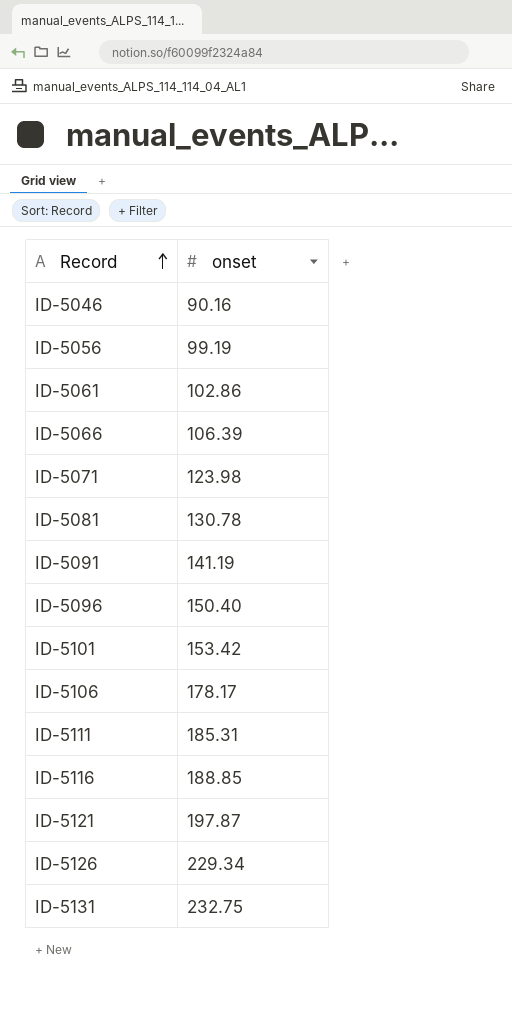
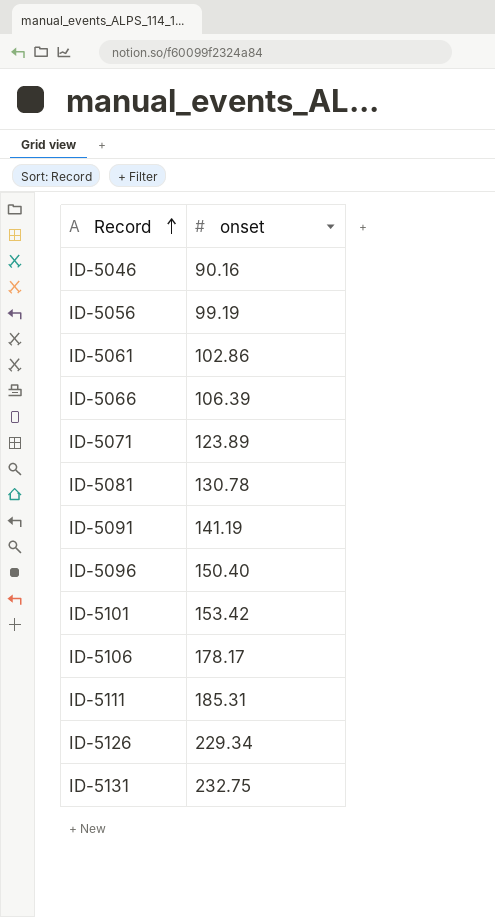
row ID-5116: 188.85 -> none
row ID-5121: 197.87 -> none
ID-5071 | onset: 123.98 -> 123.89

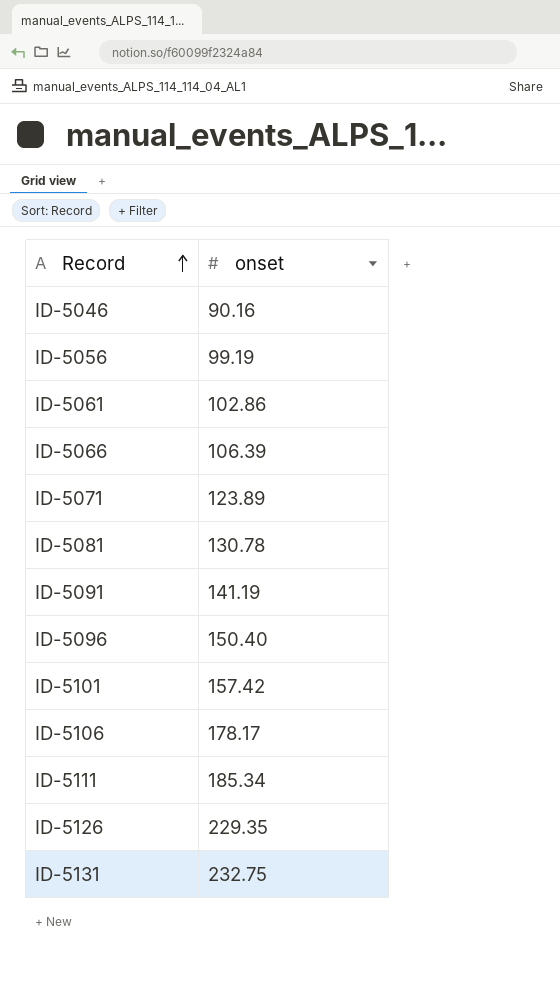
ID-5101 | onset: 153.42 -> 157.42
ID-5111 | onset: 185.31 -> 185.34
ID-5126 | onset: 229.34 -> 229.35

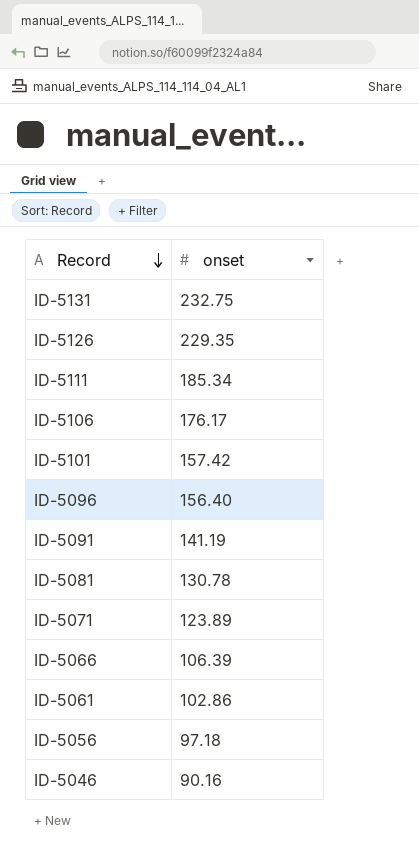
row order: Record ascending -> Record descending
ID-5106 | onset: 178.17 -> 176.17
ID-5096 | onset: 150.40 -> 156.40
ID-5056 | onset: 99.19 -> 97.18

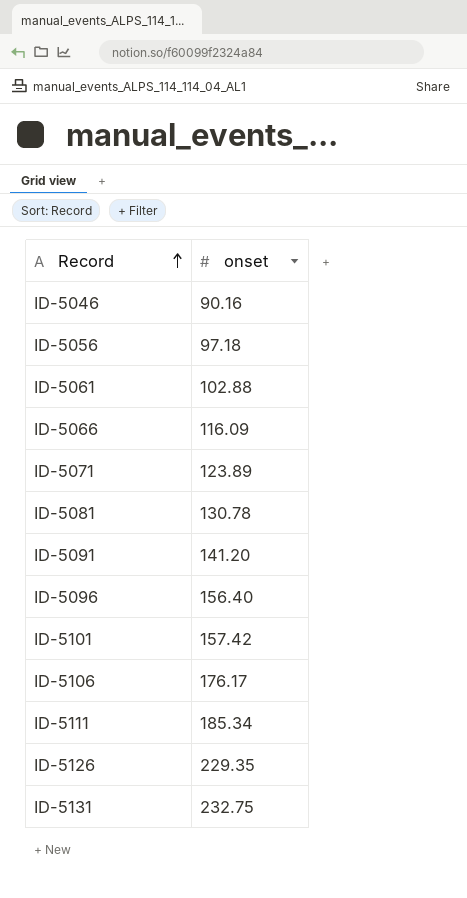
row order: Record descending -> Record ascending
ID-5061 | onset: 102.86 -> 102.88
ID-5066 | onset: 106.39 -> 116.09
ID-5091 | onset: 141.19 -> 141.20

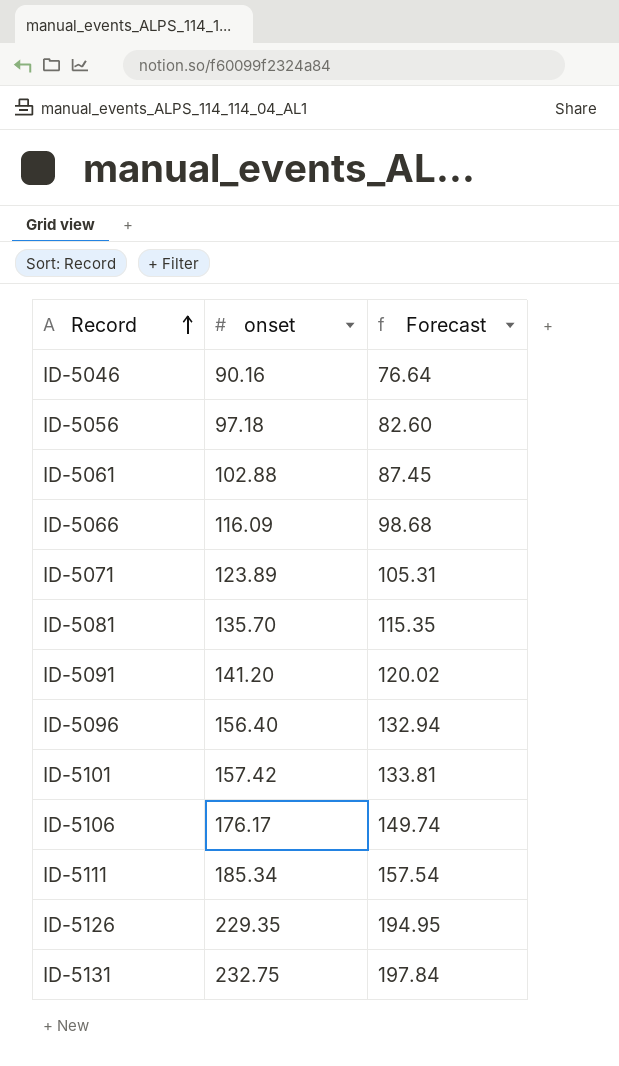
column Forecast | formula: none -> [onset] * 0.85
ID-5081 | onset: 130.78 -> 135.70

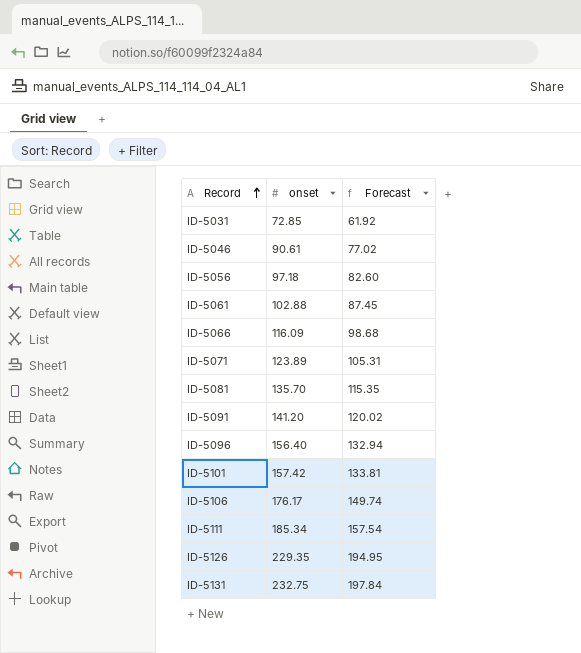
row ID-5031: none -> 72.85 | 61.92
ID-5046 | onset: 90.16 -> 90.61
ID-5046 | Forecast: 76.64 -> 77.02

